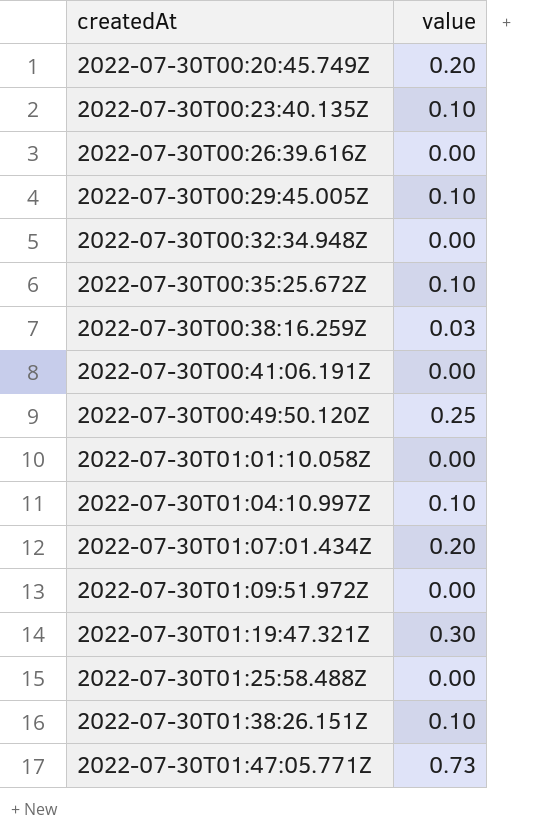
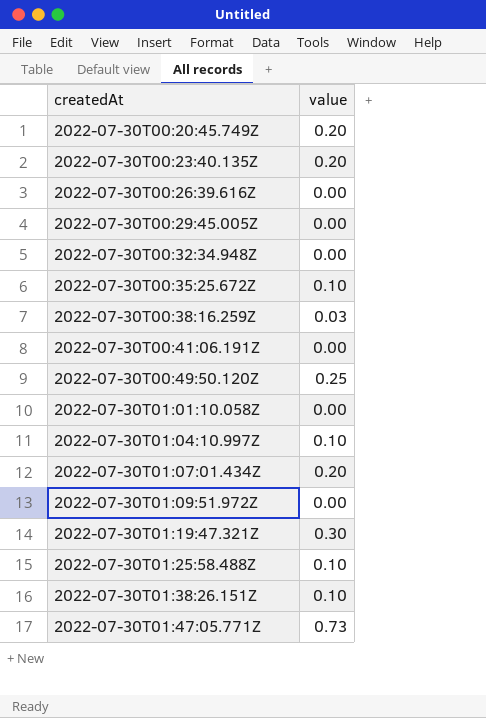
2022-07-30T00:23:40.135Z | value: 0.10 -> 0.20
2022-07-30T00:29:45.005Z | value: 0.10 -> 0.00
2022-07-30T01:25:58.488Z | value: 0.00 -> 0.10

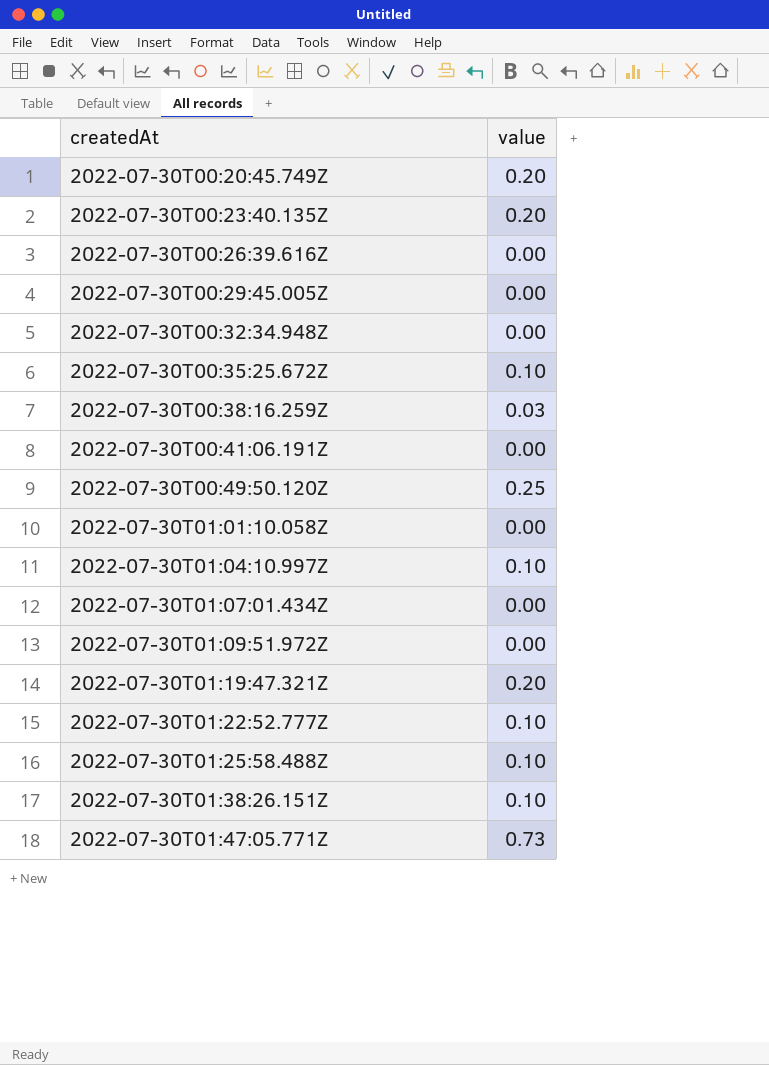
2022-07-30T01:07:01.434Z | value: 0.20 -> 0.00
2022-07-30T01:19:47.321Z | value: 0.30 -> 0.20
row 2022-07-30T01:22:52.777Z: none -> 0.10

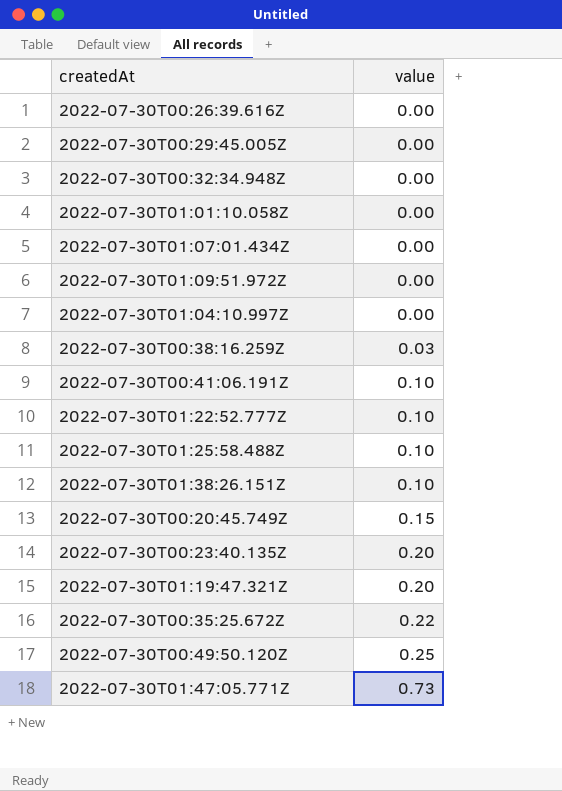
row order: createdAt ascending -> value ascending
2022-07-30T01:04:10.997Z | value: 0.10 -> 0.00
2022-07-30T00:41:06.191Z | value: 0.00 -> 0.10
2022-07-30T00:20:45.749Z | value: 0.20 -> 0.15
2022-07-30T00:35:25.672Z | value: 0.10 -> 0.22

